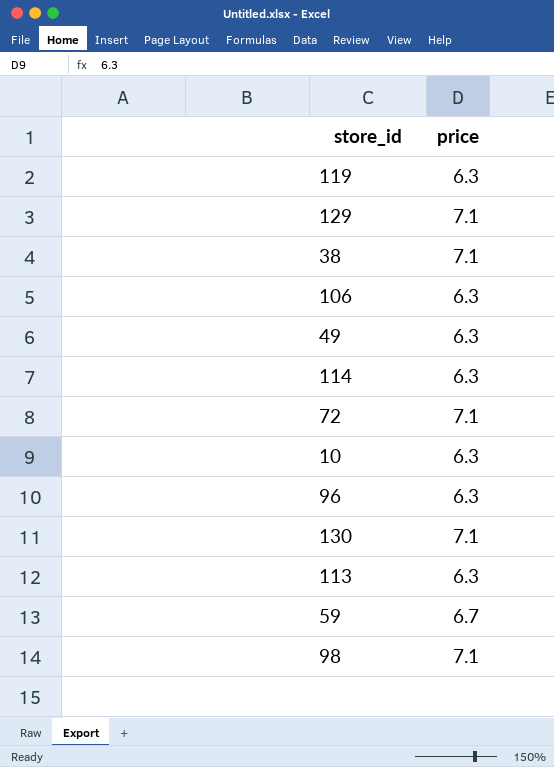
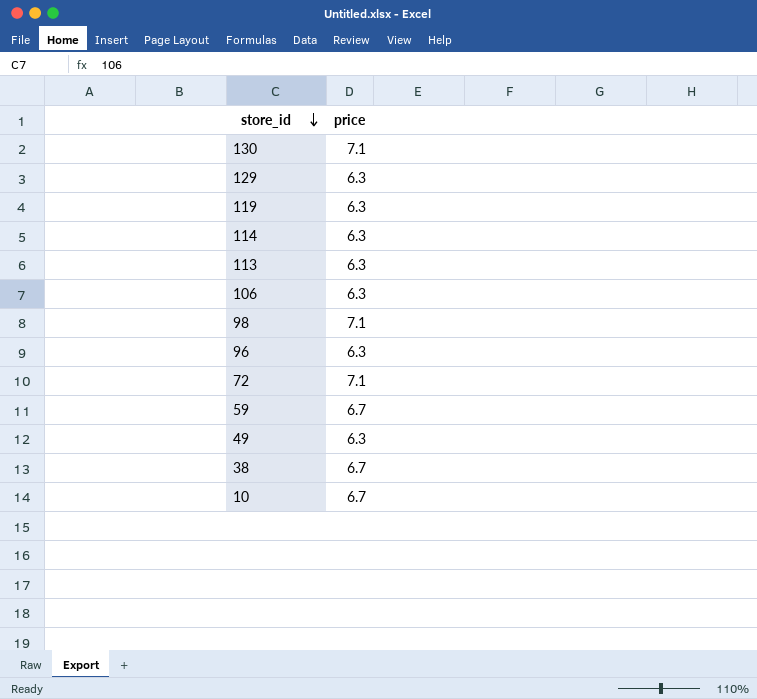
row order: none -> store_id descending
129 | price: 7.1 -> 6.3
38 | price: 7.1 -> 6.7
10 | price: 6.3 -> 6.7

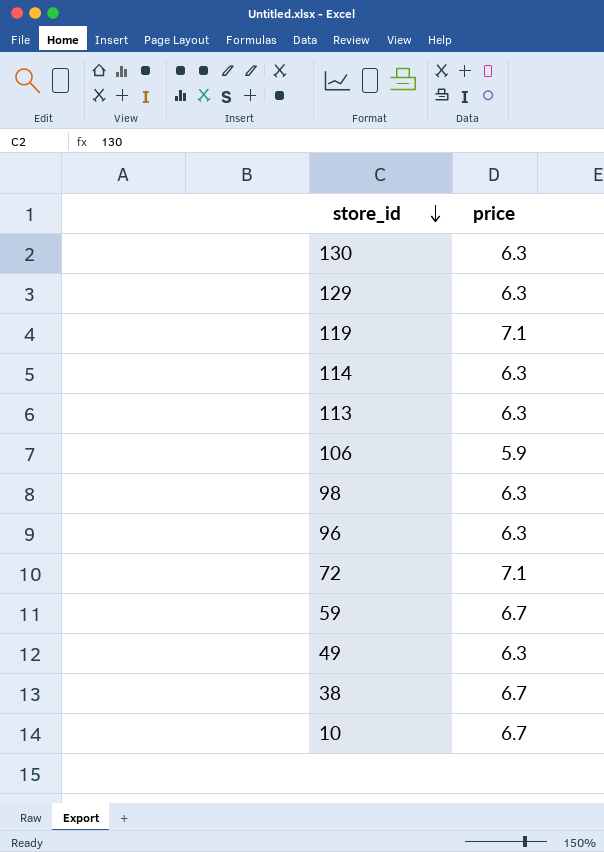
130 | price: 7.1 -> 6.3
119 | price: 6.3 -> 7.1
106 | price: 6.3 -> 5.9
98 | price: 7.1 -> 6.3

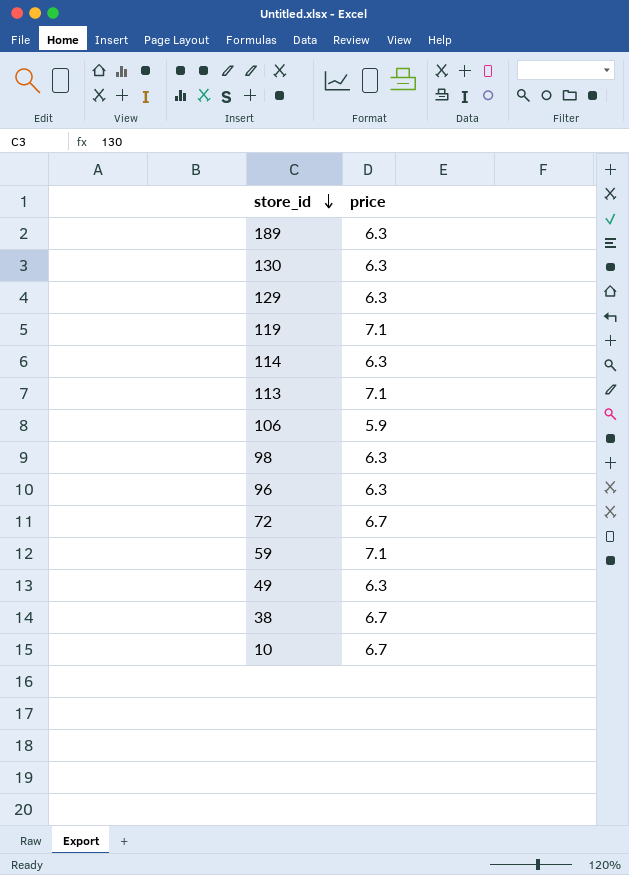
row 189: none -> 6.3
113 | price: 6.3 -> 7.1
72 | price: 7.1 -> 6.7
59 | price: 6.7 -> 7.1

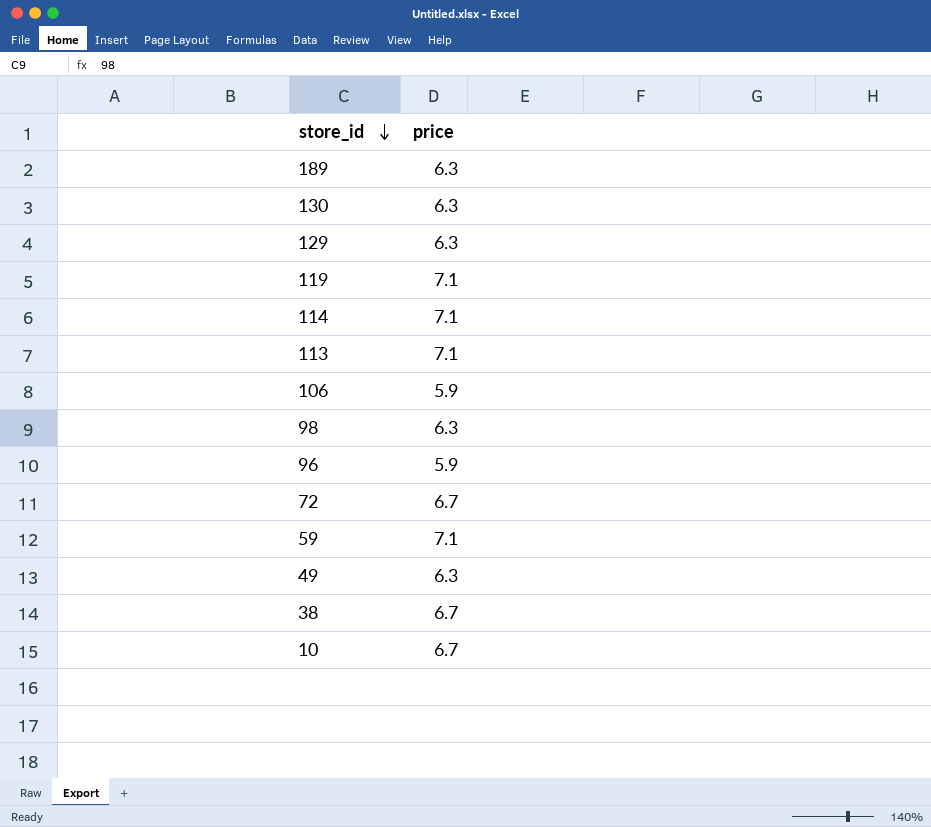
114 | price: 6.3 -> 7.1
96 | price: 6.3 -> 5.9

